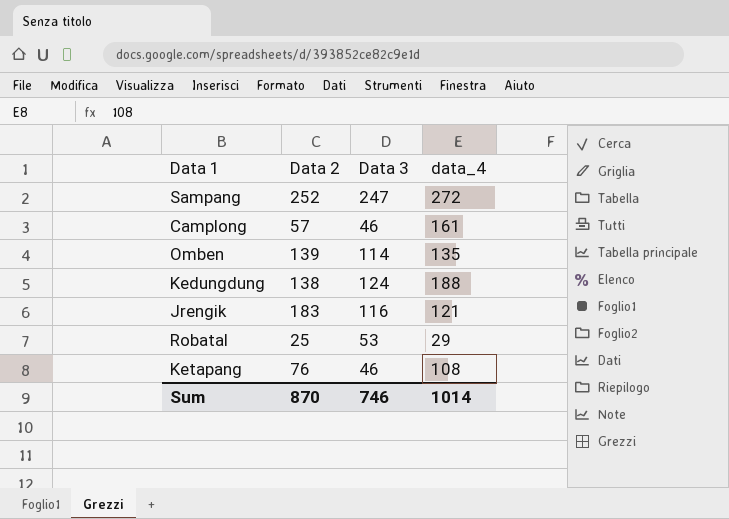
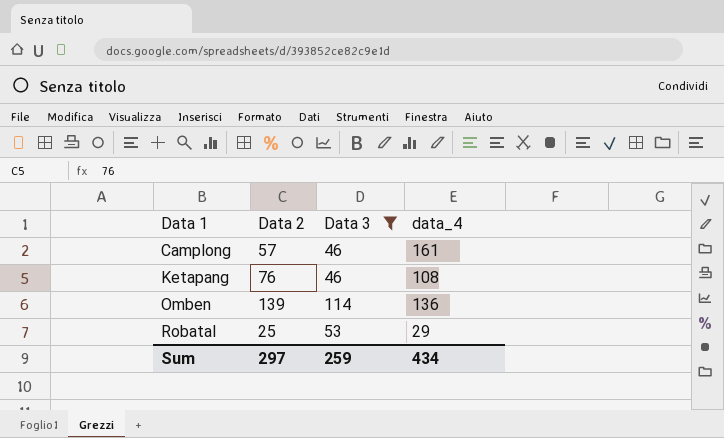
filter: none -> Data 3 <= 114
row order: none -> Data 1 ascending
Omben | data_4: 135 -> 136
Sum | Data 2: 870 -> 297
Sum | Data 3: 746 -> 259
Sum | data_4: 1014 -> 434

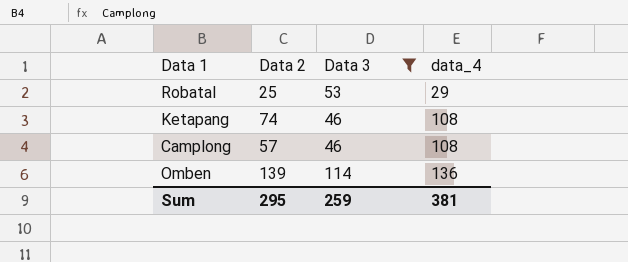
row order: Data 1 ascending -> data_4 ascending
Ketapang | Data 2: 76 -> 74
Camplong | data_4: 161 -> 108
Sum | Data 2: 297 -> 295
Sum | data_4: 434 -> 381

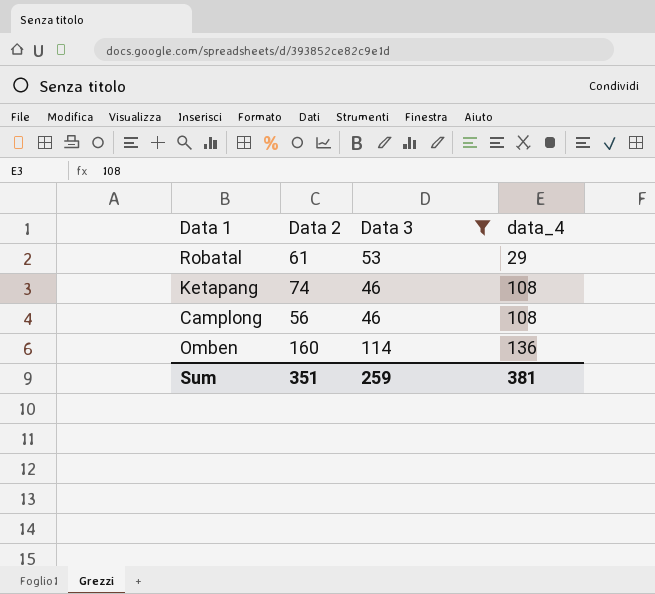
Robatal | Data 2: 25 -> 61
Camplong | Data 2: 57 -> 56
Omben | Data 2: 139 -> 160
Sum | Data 2: 295 -> 351

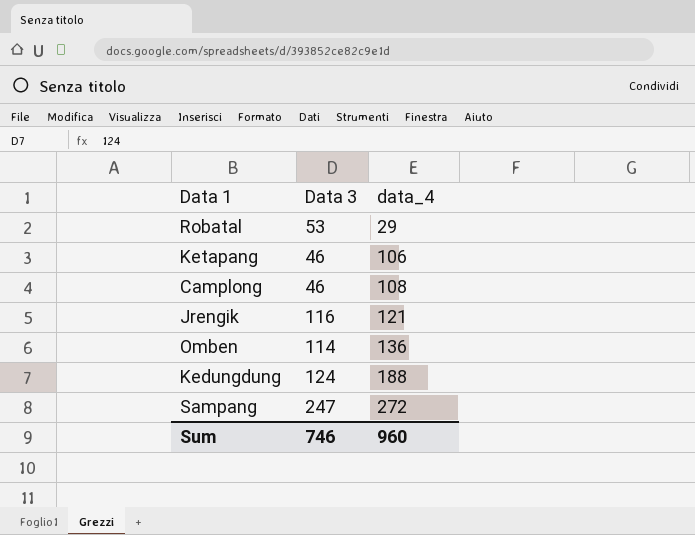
filter: Data 3 <= 114 -> none
column Data 2 | position: 2 -> none
Ketapang | data_4: 108 -> 106
Sum | Data 3: 259 -> 746
Sum | data_4: 381 -> 960

